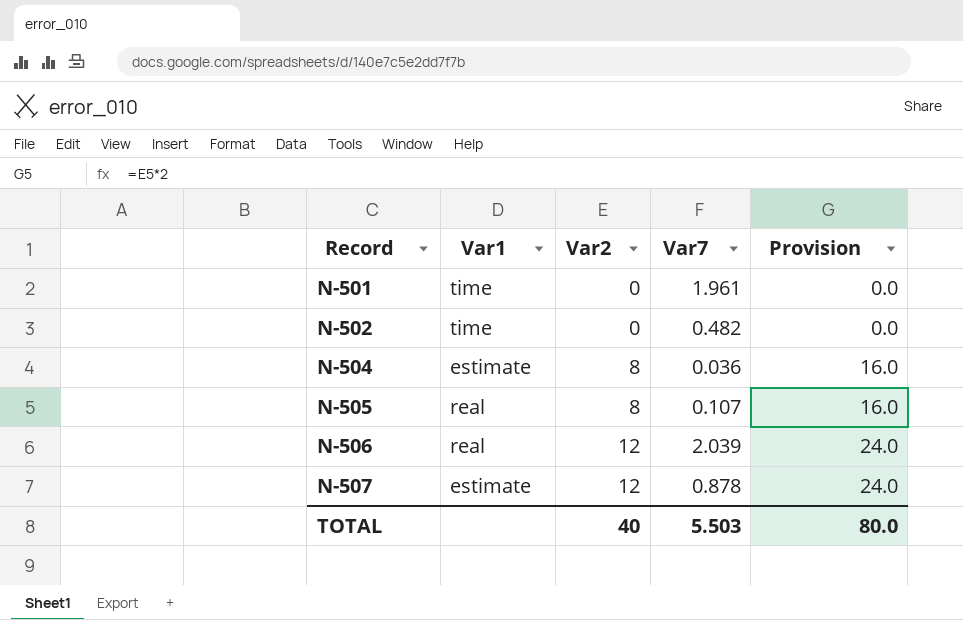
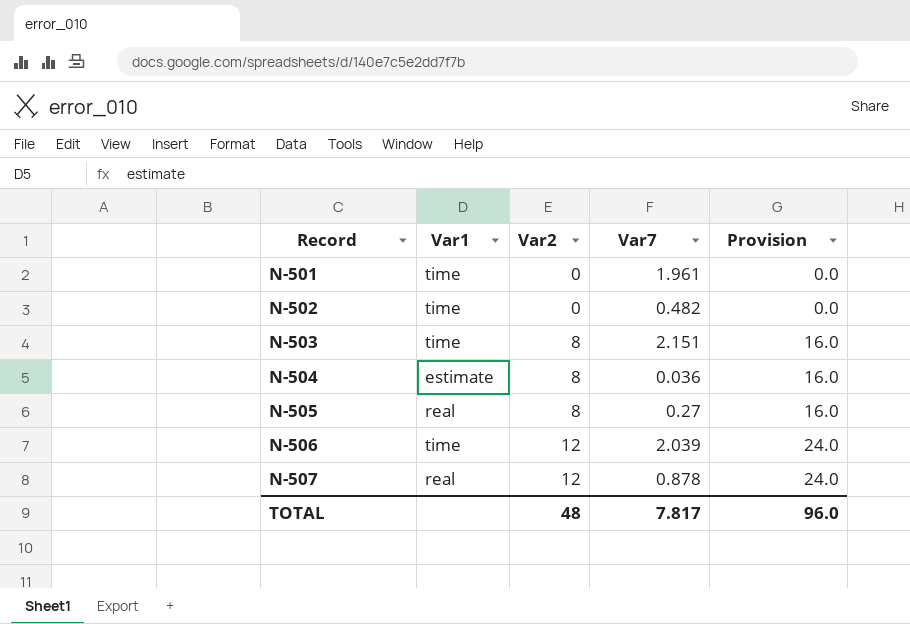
row N-503: none -> time | 8 | 2.151 | 16.0
N-505 | Var7: 0.107 -> 0.27
N-506 | Var1: real -> time
N-507 | Var1: estimate -> real
TOTAL | Var2: 40 -> 48
TOTAL | Var7: 5.503 -> 7.817
TOTAL | Provision: 80.0 -> 96.0

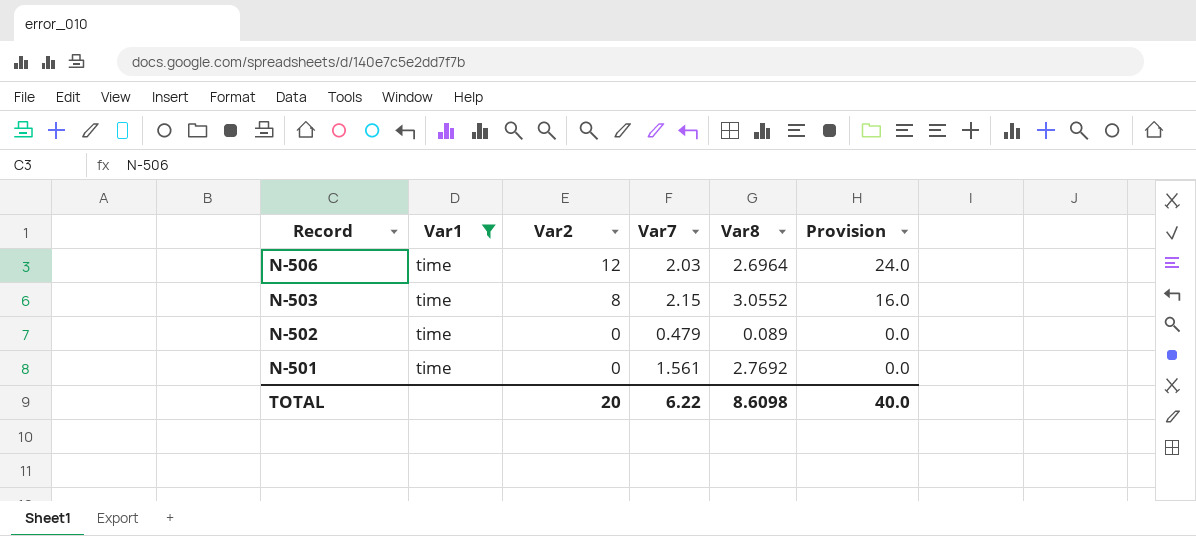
filter: none -> Var1 = time
row order: Record ascending -> Record descending
column Var8 | position: none -> 5
N-506 | Var7: 2.039 -> 2.03
N-503 | Var7: 2.151 -> 2.15
N-502 | Var7: 0.482 -> 0.479
N-501 | Var7: 1.961 -> 1.561
TOTAL | Var2: 48 -> 20
TOTAL | Var7: 7.817 -> 6.22
TOTAL | Provision: 96.0 -> 40.0

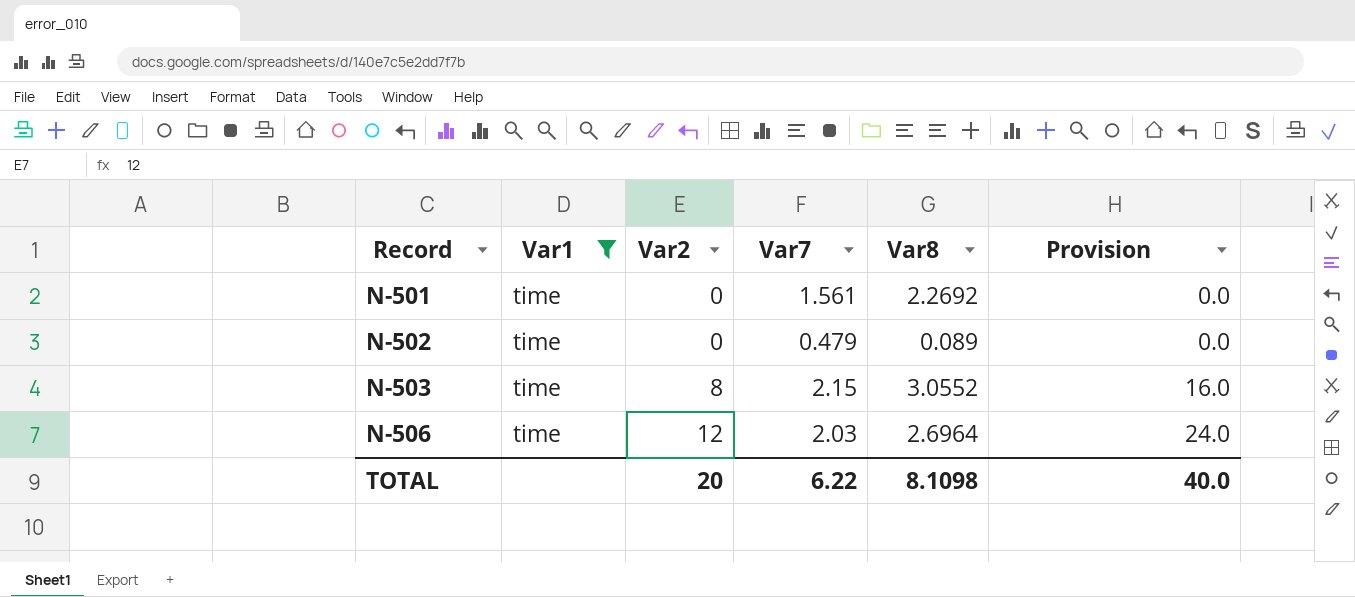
row order: Record descending -> Record ascending
N-501 | Var8: 2.7692 -> 2.2692
TOTAL | Var8: 8.6098 -> 8.1098

